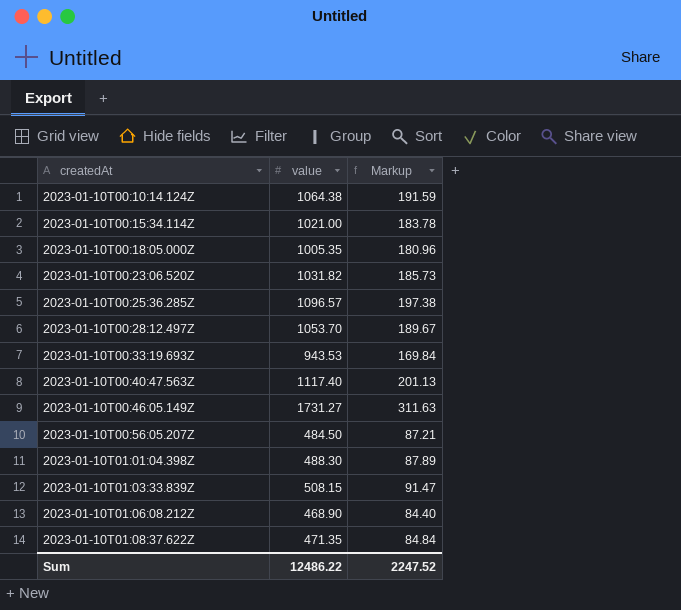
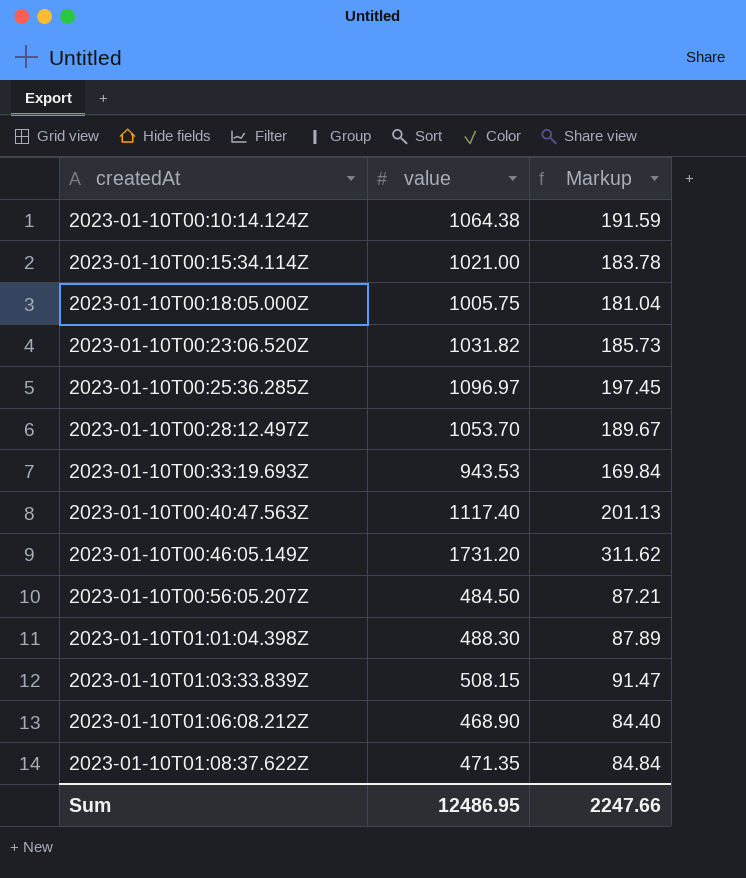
2023-01-10T00:18:05.000Z | value: 1005.35 -> 1005.75
2023-01-10T00:18:05.000Z | Markup: 180.96 -> 181.04
2023-01-10T00:25:36.285Z | value: 1096.57 -> 1096.97
2023-01-10T00:25:36.285Z | Markup: 197.38 -> 197.45
2023-01-10T00:46:05.149Z | value: 1731.27 -> 1731.20
2023-01-10T00:46:05.149Z | Markup: 311.63 -> 311.62
Sum | value: 12486.22 -> 12486.95
Sum | Markup: 2247.52 -> 2247.66

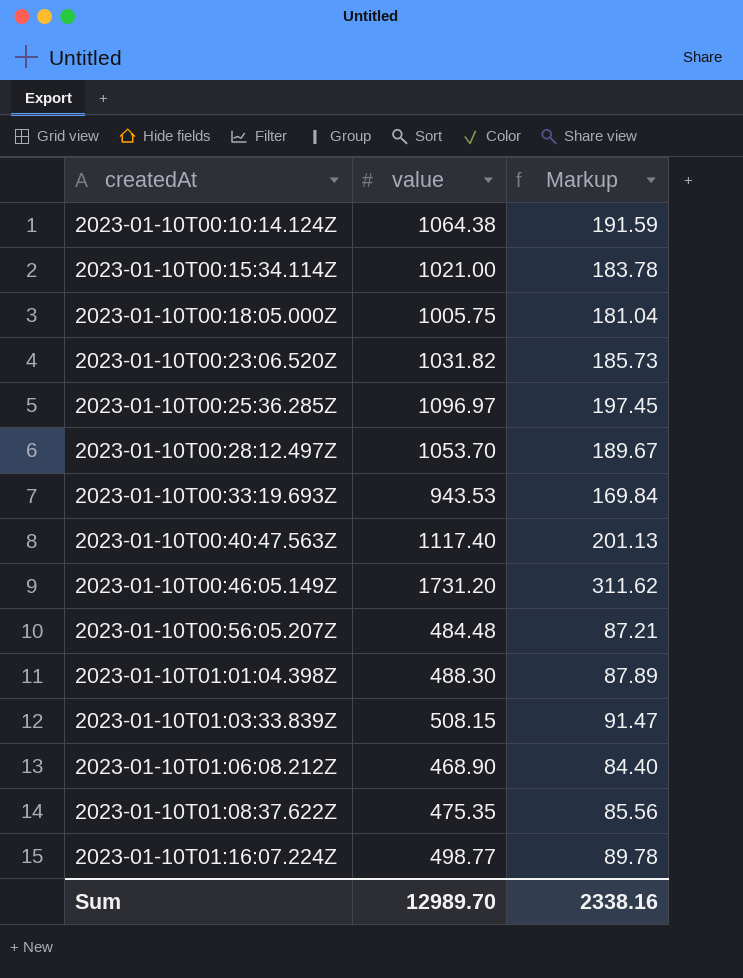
2023-01-10T00:56:05.207Z | value: 484.50 -> 484.48
2023-01-10T01:08:37.622Z | value: 471.35 -> 475.35
2023-01-10T01:08:37.622Z | Markup: 84.84 -> 85.56
row 2023-01-10T01:16:07.224Z: none -> 498.77 | 89.78
Sum | value: 12486.95 -> 12989.70
Sum | Markup: 2247.66 -> 2338.16

